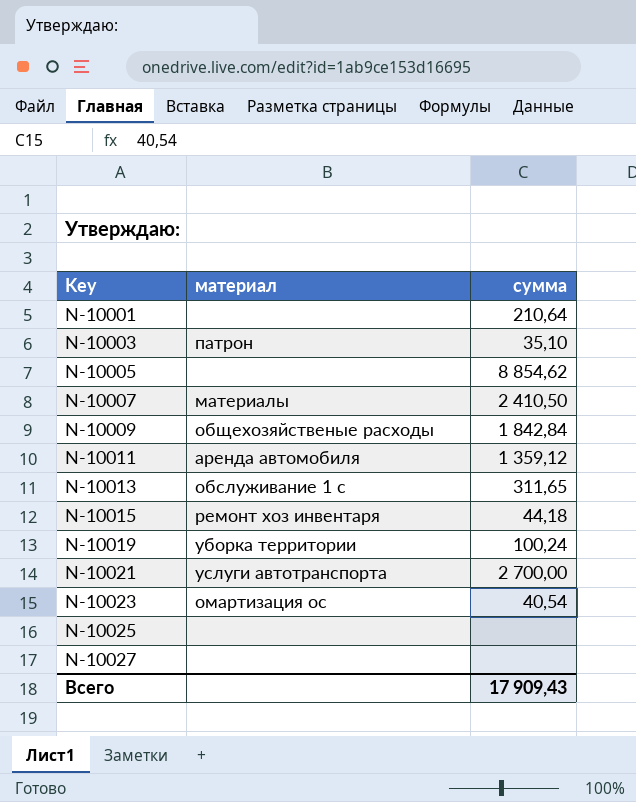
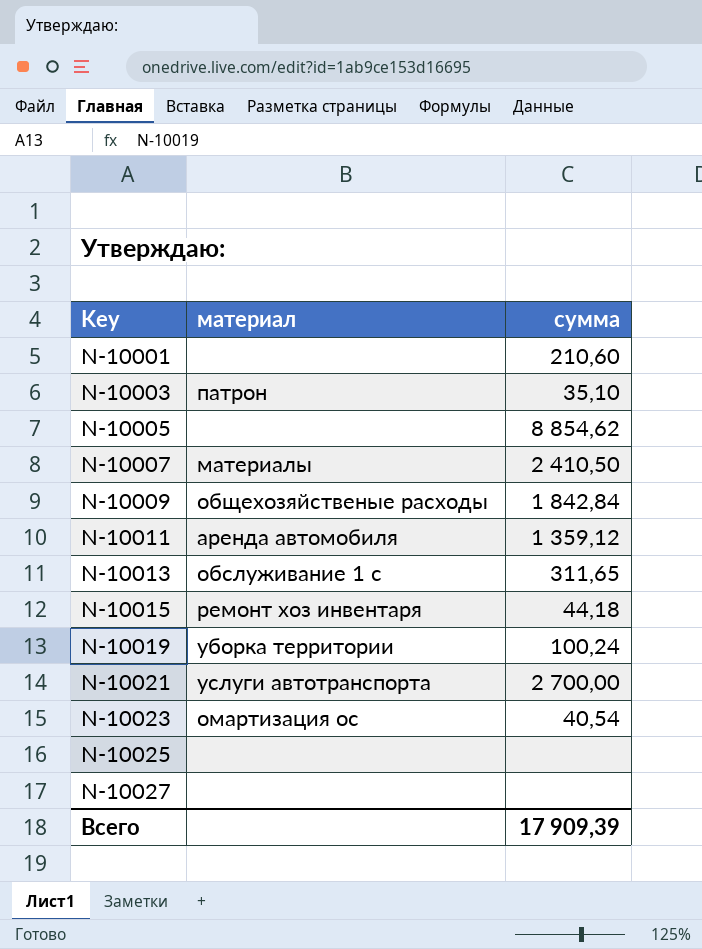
N-10001 | сумма: 210,64 -> 210,60
Всего | сумма: 17 909,43 -> 17 909,39

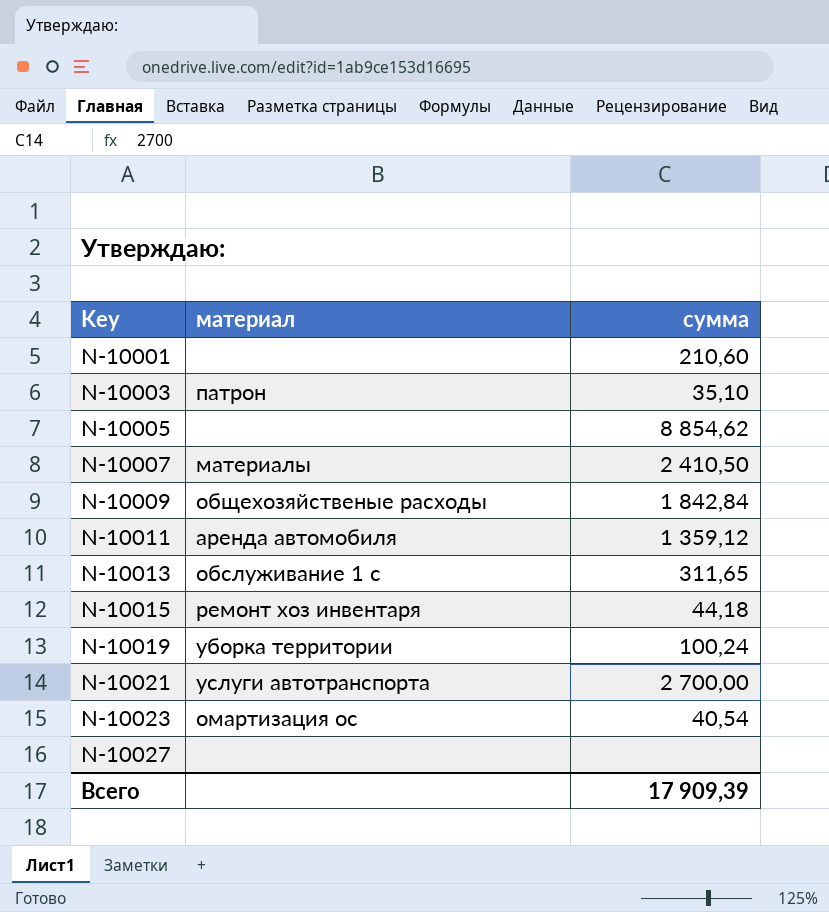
row N-10025: none | none -> none

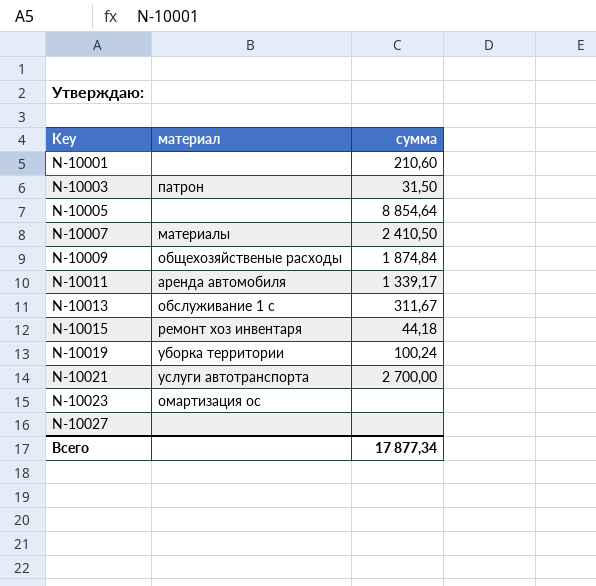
N-10003 | сумма: 35,10 -> 31,50
N-10005 | сумма: 8 854,62 -> 8 854,64
N-10009 | сумма: 1 842,84 -> 1 874,84
N-10011 | сумма: 1 359,12 -> 1 339,17
N-10013 | сумма: 311,65 -> 311,67
N-10023 | сумма: 40,54 -> none
Всего | сумма: 17 909,39 -> 17 877,34

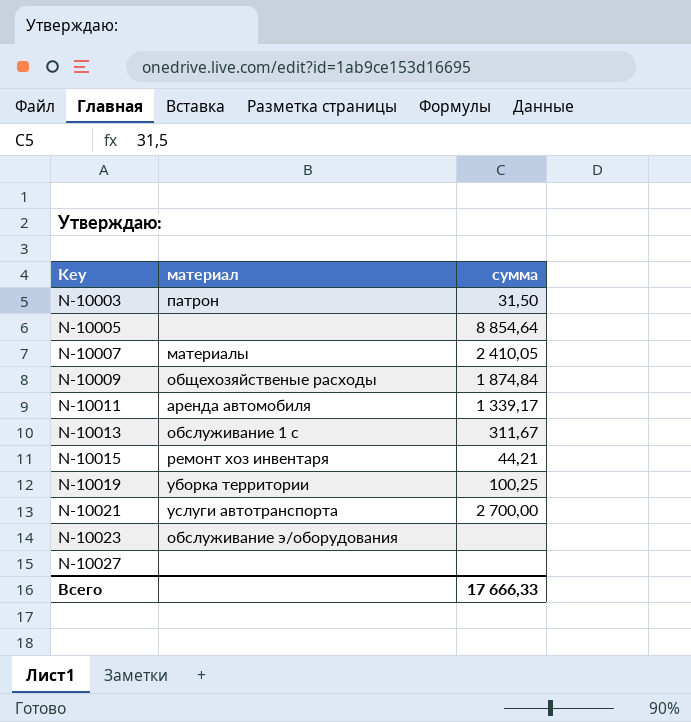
row N-10001: none | 210,60 -> none
N-10007 | сумма: 2 410,50 -> 2 410,05
N-10015 | сумма: 44,18 -> 44,21
N-10019 | сумма: 100,24 -> 100,25
N-10023 | материал: омартизация ос -> обслуживание э/оборудования
Всего | сумма: 17 877,34 -> 17 666,33

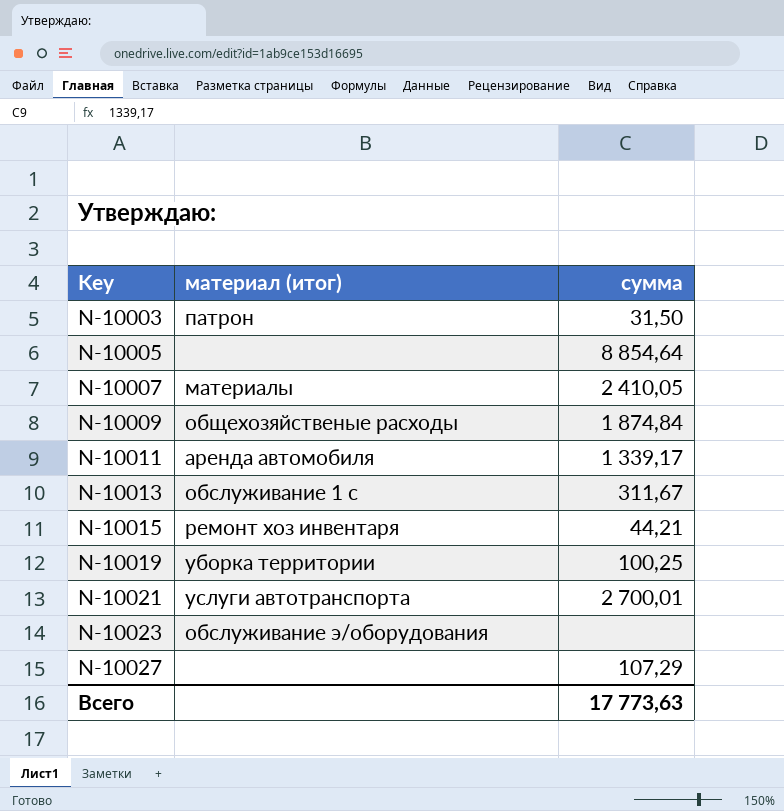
column name: материал -> материал (итог)
N-10021 | сумма: 2 700,00 -> 2 700,01
N-10027 | сумма: none -> 107,29
Всего | сумма: 17 666,33 -> 17 773,63

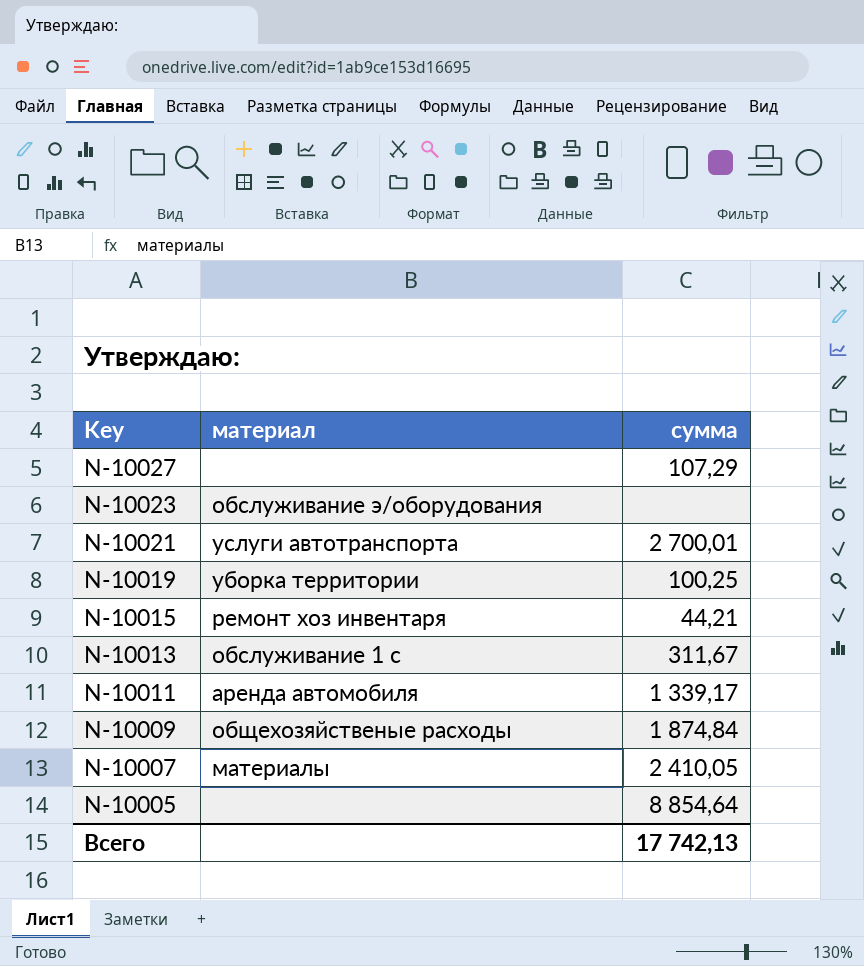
row order: Key ascending -> Key descending
column name: материал (итог) -> материал
row N-10003: патрон | 31,50 -> none
Всего | сумма: 17 773,63 -> 17 742,13

